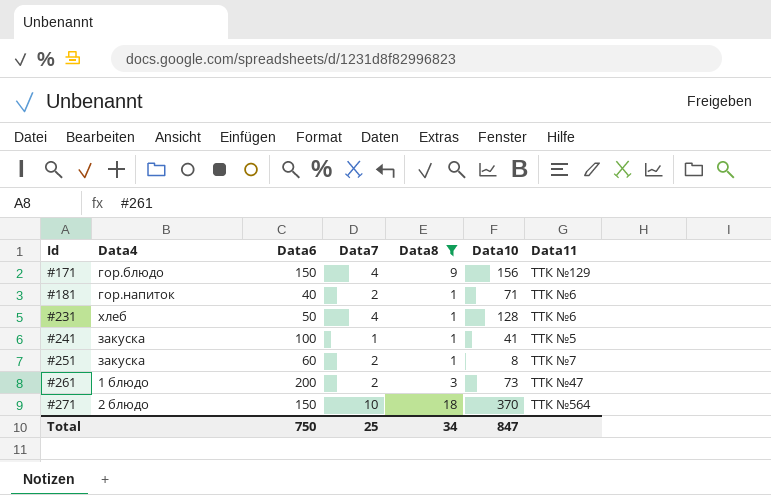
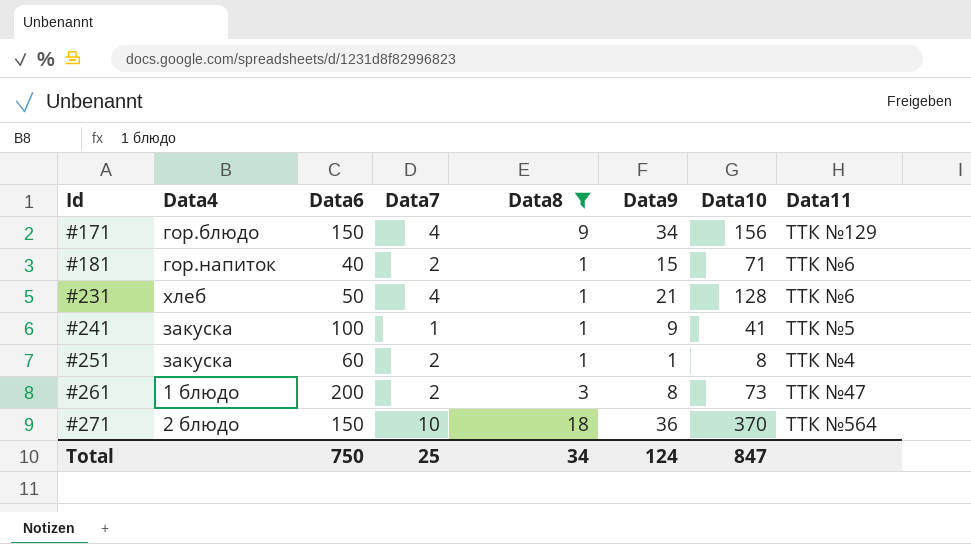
column Data9 | position: none -> 6
#251 | Data11: ТТК №7 -> ТТК №4

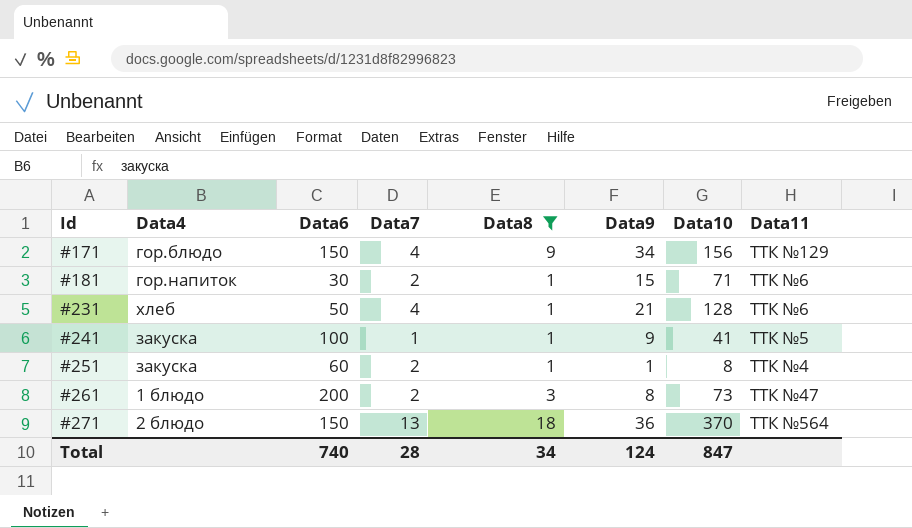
#181 | Data6: 40 -> 30
#271 | Data7: 10 -> 13
Total | Data6: 750 -> 740
Total | Data7: 25 -> 28

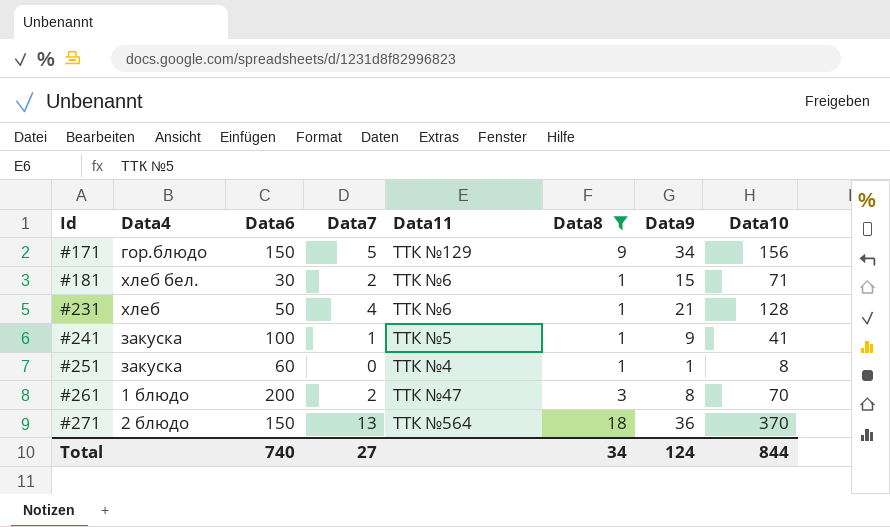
column Data11 | position: 8 -> 5
#171 | Data7: 4 -> 5
#181 | Data4: гор.напиток -> хлеб бел.
#251 | Data7: 2 -> 0
#261 | Data10: 73 -> 70
Total | Data7: 28 -> 27
Total | Data10: 847 -> 844

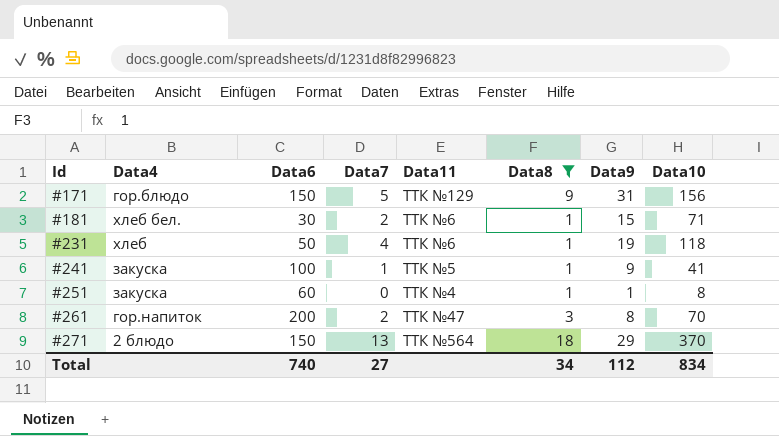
#171 | Data9: 34 -> 31
#231 | Data9: 21 -> 19
#231 | Data10: 128 -> 118
#261 | Data4: 1 блюдо -> гор.напиток
#271 | Data9: 36 -> 29
Total | Data9: 124 -> 112
Total | Data10: 844 -> 834

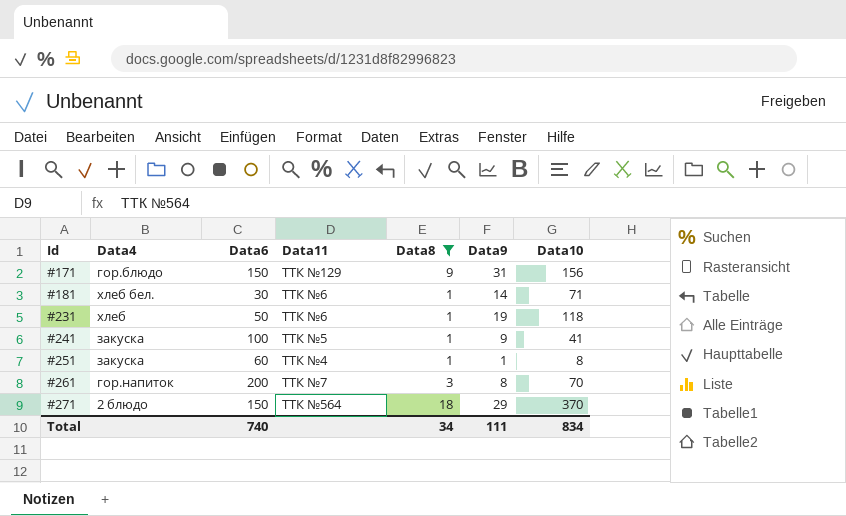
column Data7 | position: 4 -> none
#181 | Data9: 15 -> 14
#261 | Data11: ТТК №47 -> ТТК №7
Total | Data9: 112 -> 111

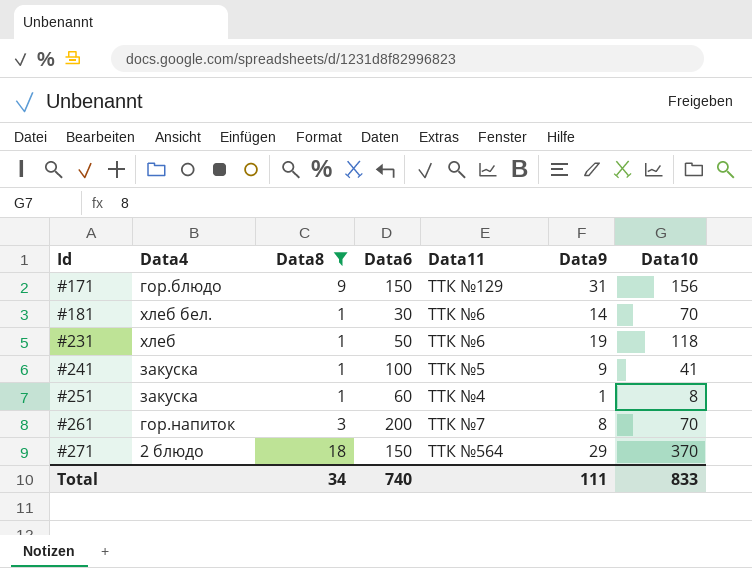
column Data8 | position: 5 -> 3
#181 | Data10: 71 -> 70
Total | Data10: 834 -> 833

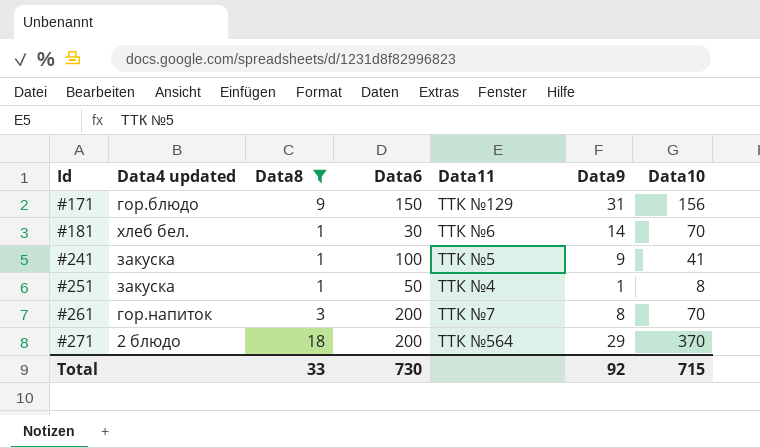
column name: Data4 -> Data4 updated
row #231: хлеб | 1 | 50 | ТТК №6 | 19 | 118 -> none
#251 | Data6: 60 -> 50
#271 | Data6: 150 -> 200
Total | Data8: 34 -> 33
Total | Data6: 740 -> 730
Total | Data9: 111 -> 92
Total | Data10: 833 -> 715

